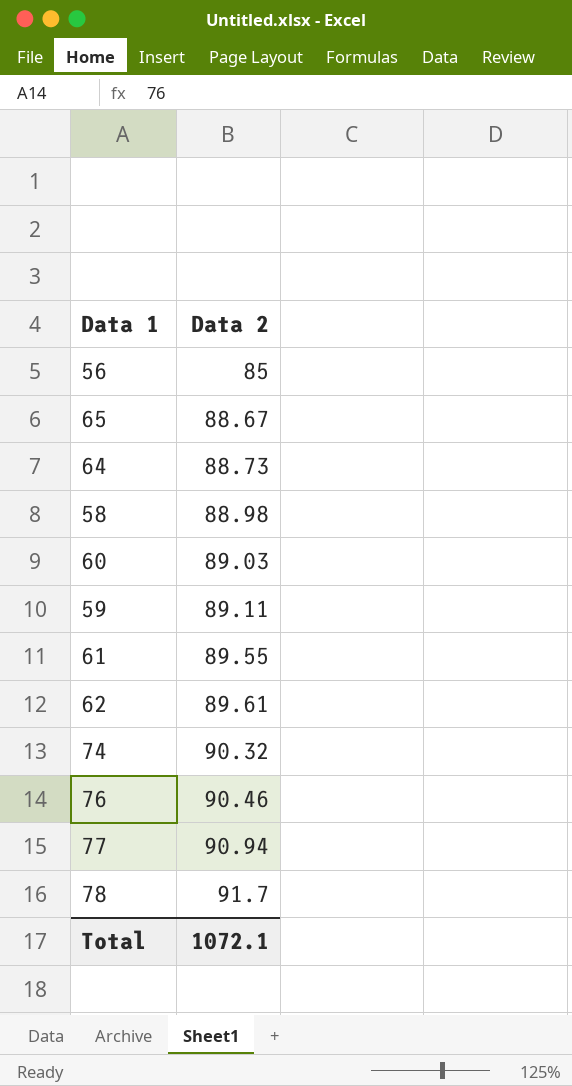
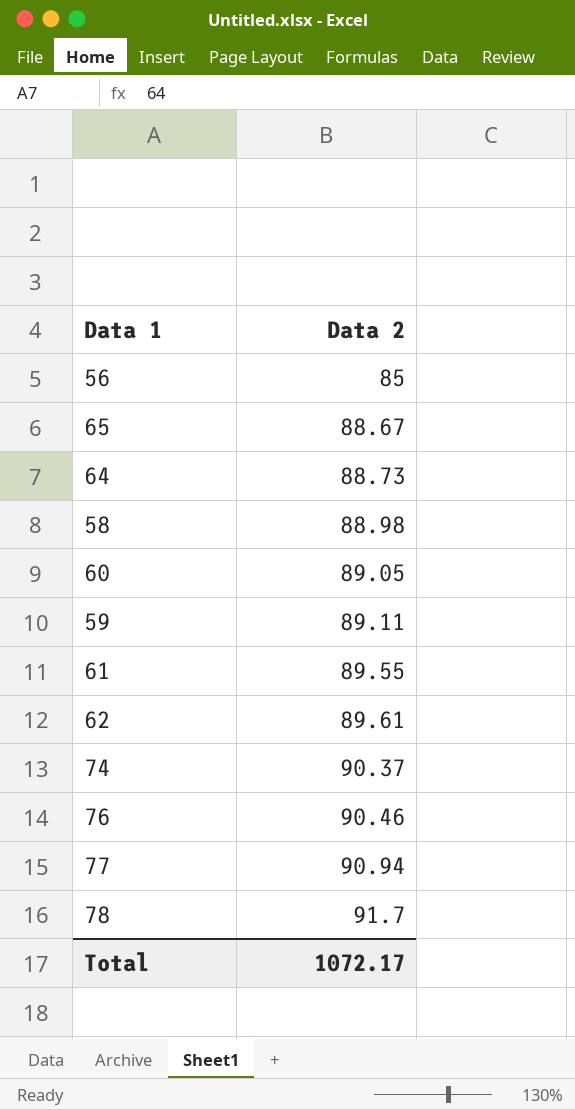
60 | Data 2: 89.03 -> 89.05
74 | Data 2: 90.32 -> 90.37
Total | Data 2: 1072.1 -> 1072.17

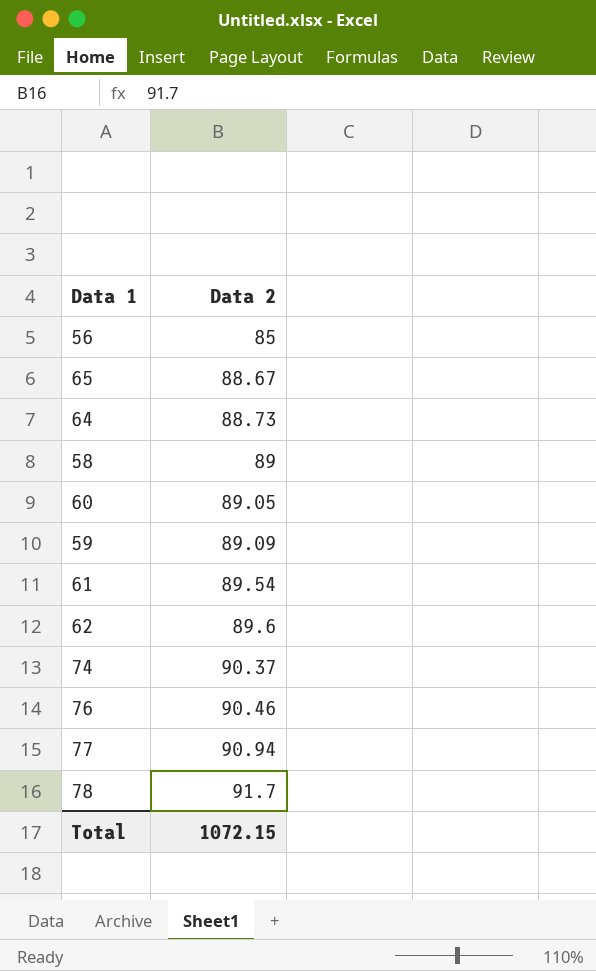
58 | Data 2: 88.98 -> 89
59 | Data 2: 89.11 -> 89.09
61 | Data 2: 89.55 -> 89.54
62 | Data 2: 89.61 -> 89.6
Total | Data 2: 1072.17 -> 1072.15

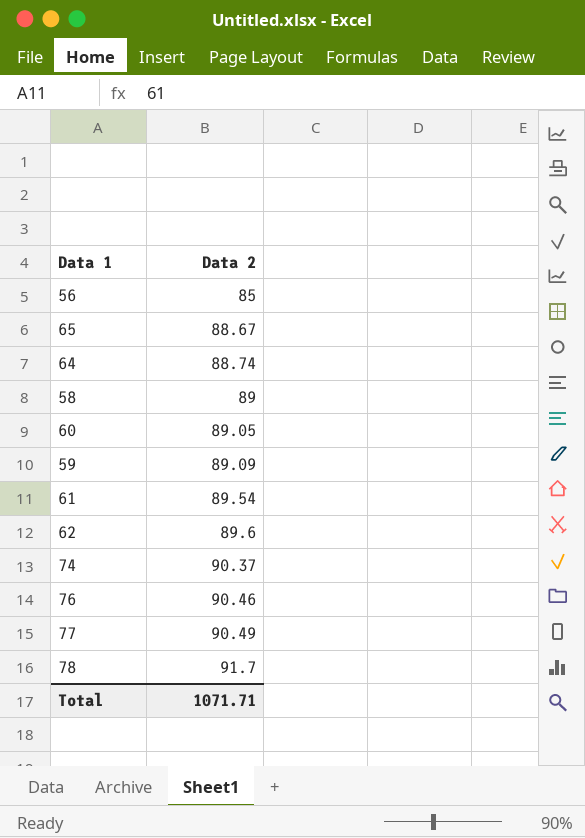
64 | Data 2: 88.73 -> 88.74
77 | Data 2: 90.94 -> 90.49
Total | Data 2: 1072.15 -> 1071.71

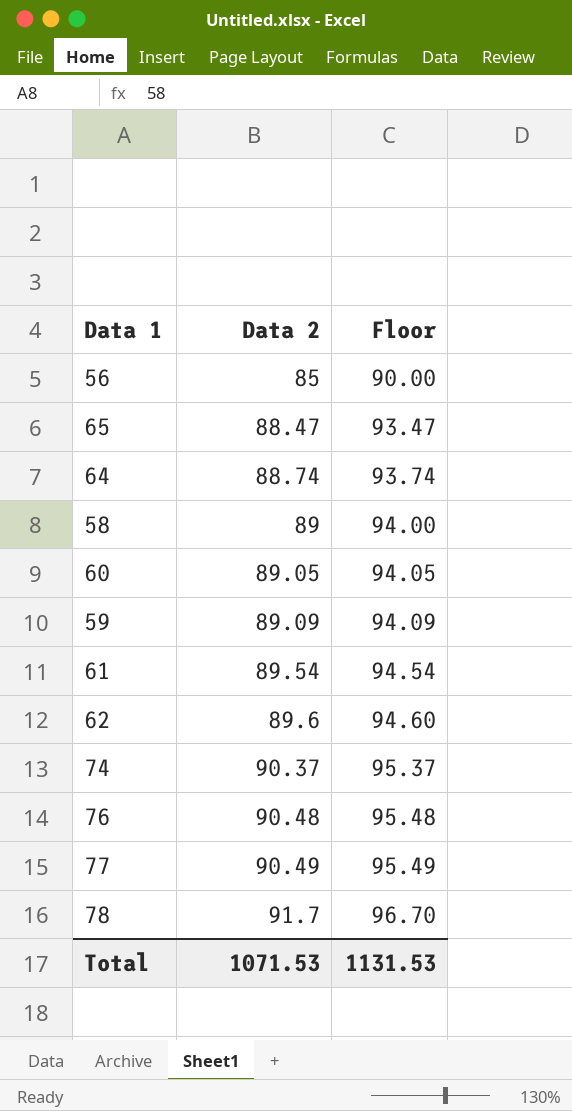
column Floor | formula: none -> [Data 2] + 5
65 | Data 2: 88.67 -> 88.47
76 | Data 2: 90.46 -> 90.48
Total | Data 2: 1071.71 -> 1071.53

